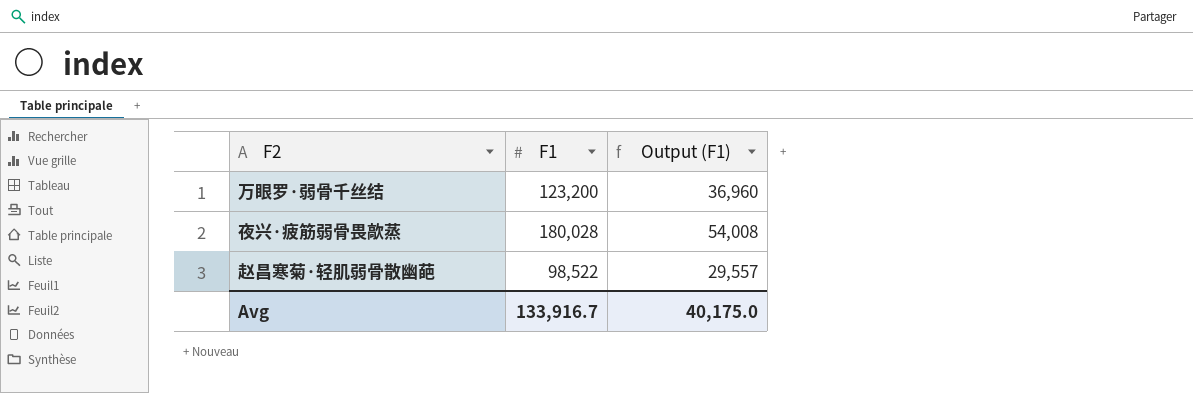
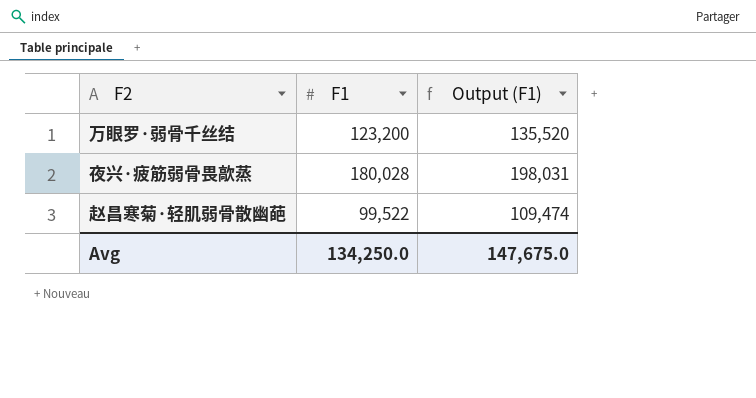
column Output (F1) | formula: [F1] * 0.3 -> [F1] * 1.1
赵昌寒菊·轻肌弱骨散幽葩 | F1: 98,522 -> 99,522
Avg | F1: 133,916.7 -> 134,250.0
Avg | Output (F1): 40,175.0 -> 147,675.0

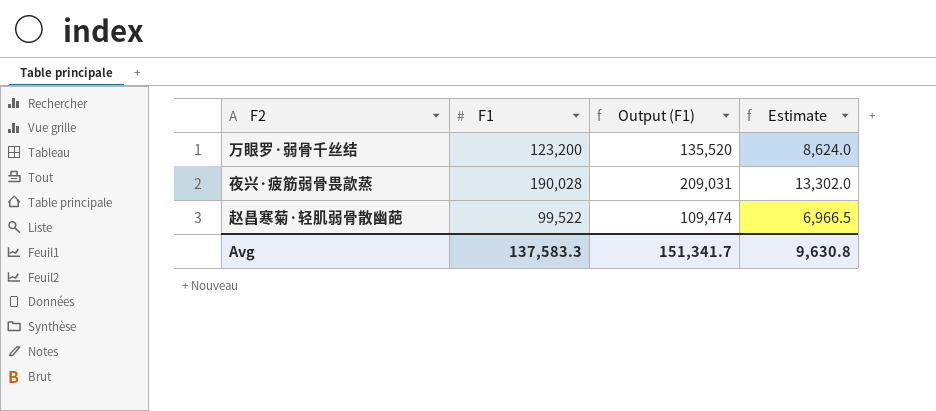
column Estimate | formula: none -> [F1] * 0.07
夜兴·疲筋弱骨畏歊蒸 | F1: 180,028 -> 190,028
夜兴·疲筋弱骨畏歊蒸 | Output (F1): 198,031 -> 209,031
Avg | F1: 134,250.0 -> 137,583.3
Avg | Output (F1): 147,675.0 -> 151,341.7

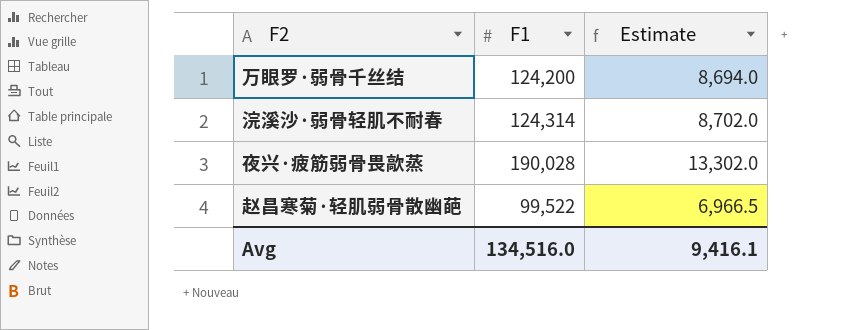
column Output (F1) | formula: [F1] * 1.1 -> none
万眼罗·弱骨千丝结 | F1: 123,200 -> 124,200
万眼罗·弱骨千丝结 | Estimate: 8,624.0 -> 8,694.0
row 浣溪沙·弱骨轻肌不耐春: none -> 124,314 | 8,702.0
Avg | F1: 137,583.3 -> 134,516.0
Avg | Estimate: 9,630.8 -> 9,416.1

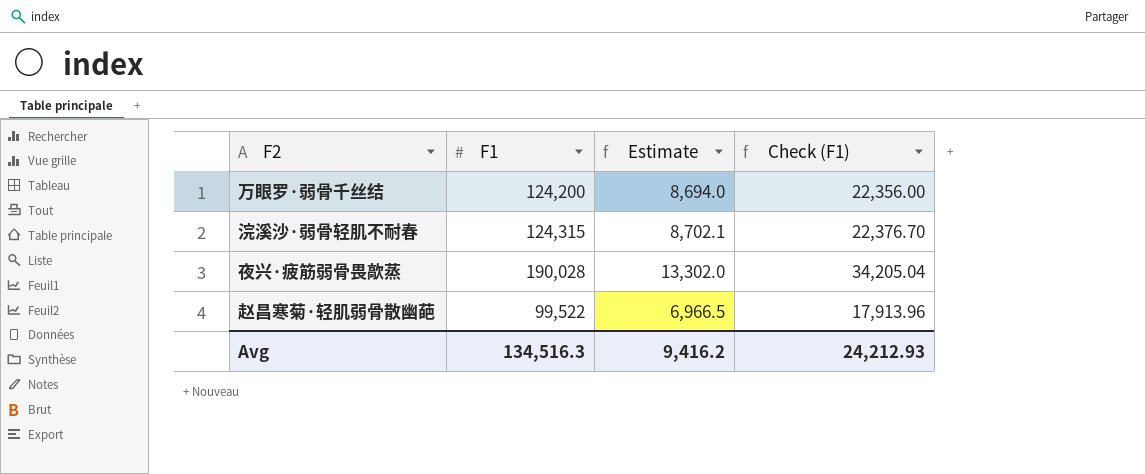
column Check (F1) | formula: none -> [F1] * 0.18
浣溪沙·弱骨轻肌不耐春 | F1: 124,314 -> 124,315
浣溪沙·弱骨轻肌不耐春 | Estimate: 8,702.0 -> 8,702.1
Avg | F1: 134,516.0 -> 134,516.3
Avg | Estimate: 9,416.1 -> 9,416.2

